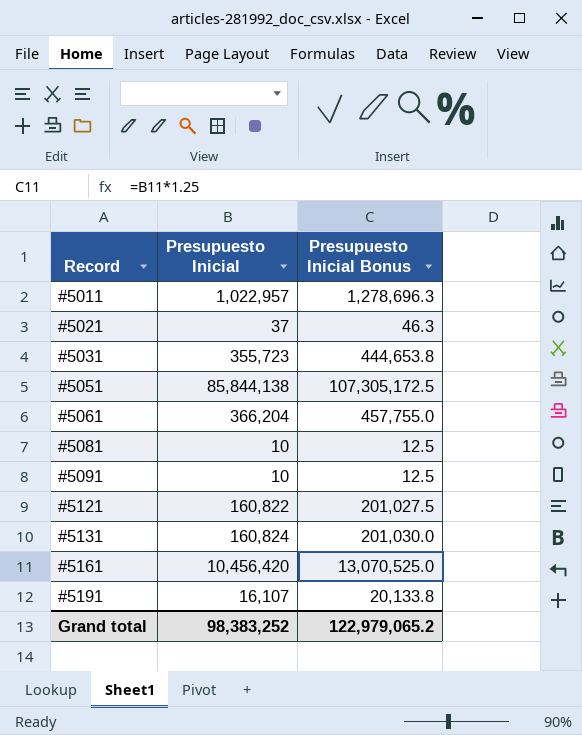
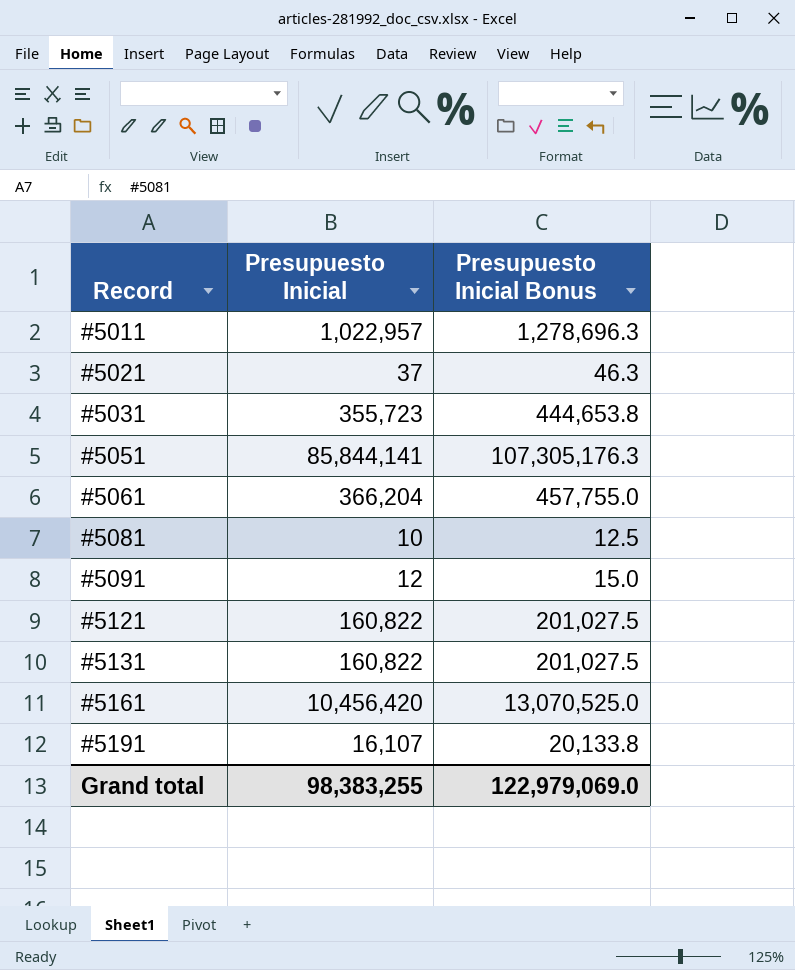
#5051 | Presupuesto Inicial: 85,844,138 -> 85,844,141
#5051 | Presupuesto Inicial Bonus: 107,305,172.5 -> 107,305,176.3
#5091 | Presupuesto Inicial: 10 -> 12
#5091 | Presupuesto Inicial Bonus: 12.5 -> 15.0
#5131 | Presupuesto Inicial: 160,824 -> 160,822
#5131 | Presupuesto Inicial Bonus: 201,030.0 -> 201,027.5
Grand total | Presupuesto Inicial: 98,383,252 -> 98,383,255
Grand total | Presupuesto Inicial Bonus: 122,979,065.2 -> 122,979,069.0

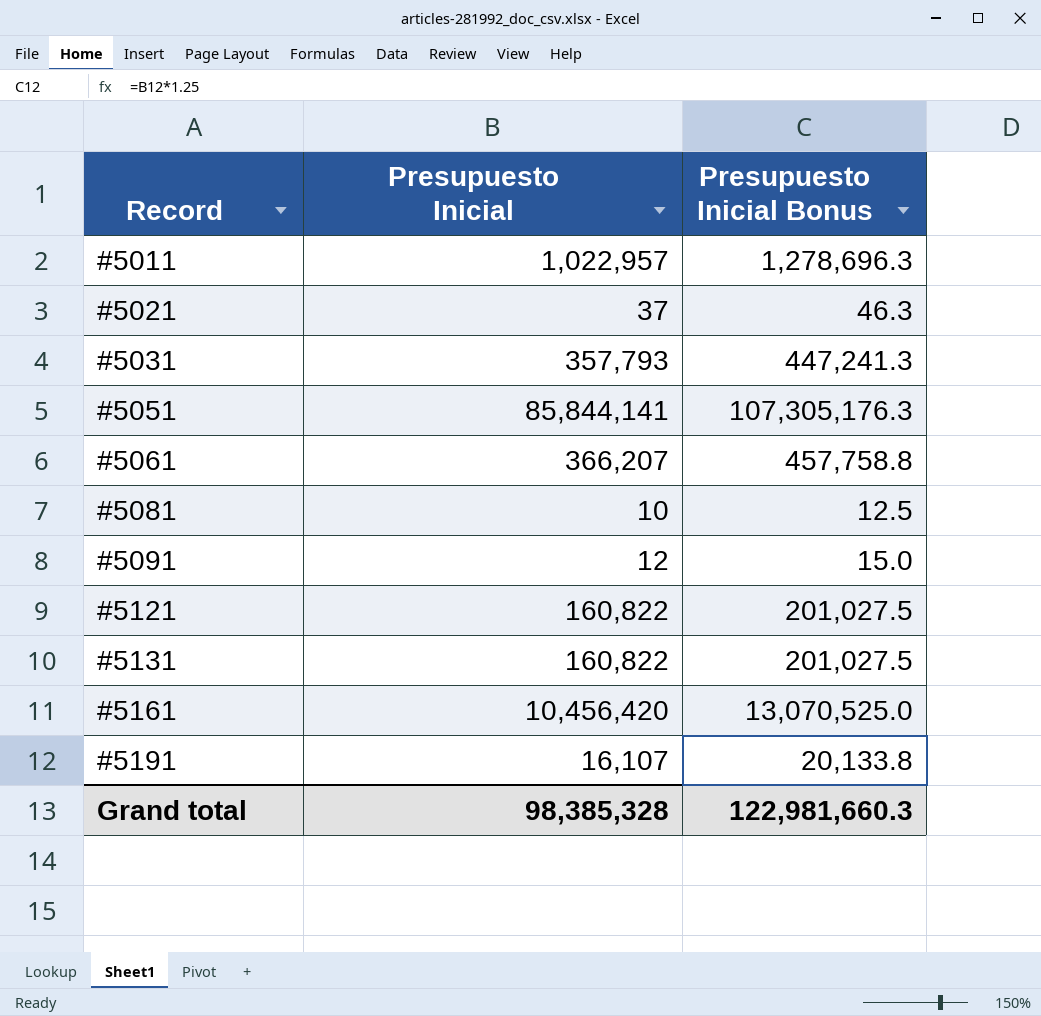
#5031 | Presupuesto Inicial: 355,723 -> 357,793
#5031 | Presupuesto Inicial Bonus: 444,653.8 -> 447,241.3
#5061 | Presupuesto Inicial: 366,204 -> 366,207
#5061 | Presupuesto Inicial Bonus: 457,755.0 -> 457,758.8
Grand total | Presupuesto Inicial: 98,383,255 -> 98,385,328
Grand total | Presupuesto Inicial Bonus: 122,979,069.0 -> 122,981,660.3

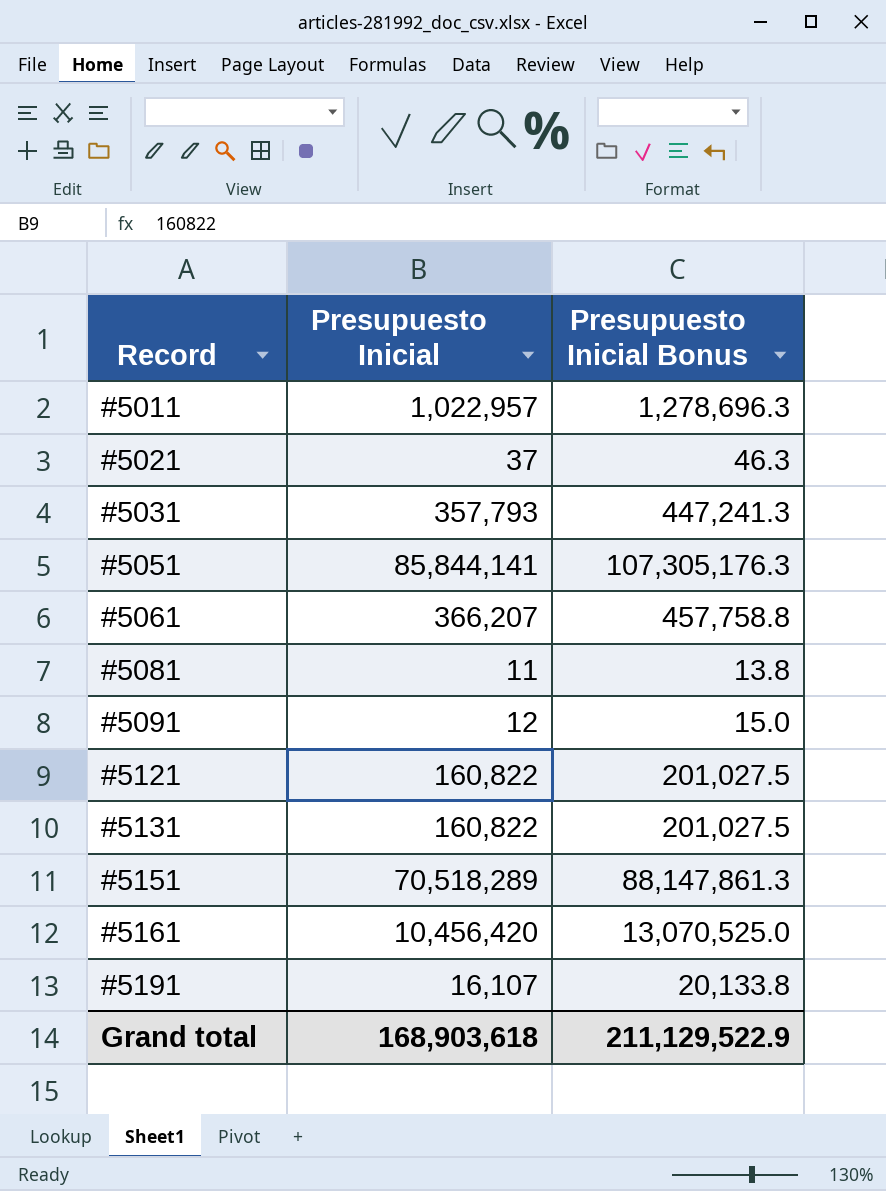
#5081 | Presupuesto Inicial: 10 -> 11
#5081 | Presupuesto Inicial Bonus: 12.5 -> 13.8
row #5151: none -> 70,518,289 | 88,147,861.3
Grand total | Presupuesto Inicial: 98,385,328 -> 168,903,618
Grand total | Presupuesto Inicial Bonus: 122,981,660.3 -> 211,129,522.9

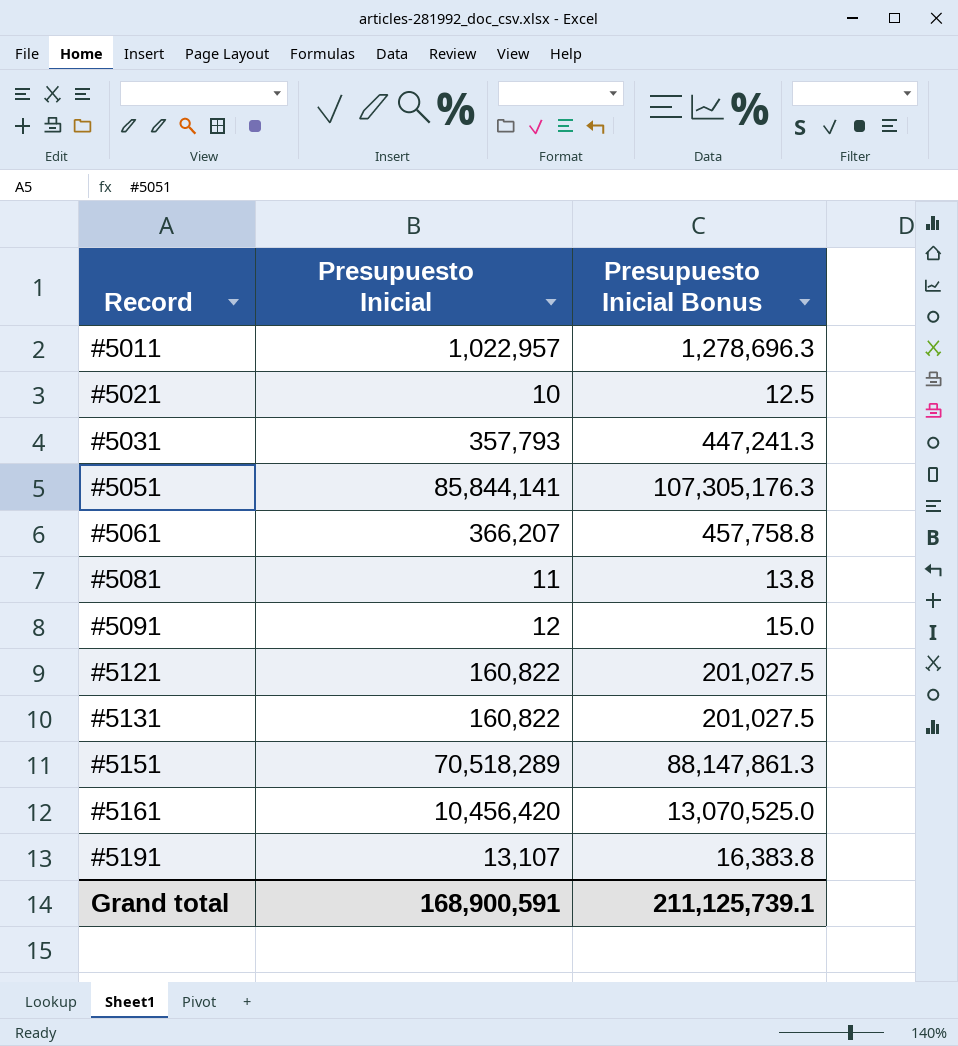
#5021 | Presupuesto Inicial: 37 -> 10
#5021 | Presupuesto Inicial Bonus: 46.3 -> 12.5
#5191 | Presupuesto Inicial: 16,107 -> 13,107
#5191 | Presupuesto Inicial Bonus: 20,133.8 -> 16,383.8
Grand total | Presupuesto Inicial: 168,903,618 -> 168,900,591
Grand total | Presupuesto Inicial Bonus: 211,129,522.9 -> 211,125,739.1

